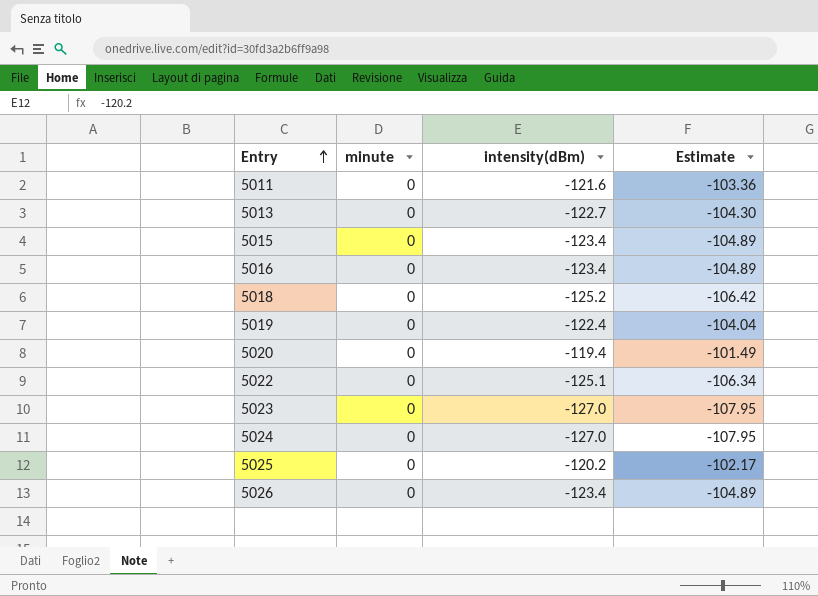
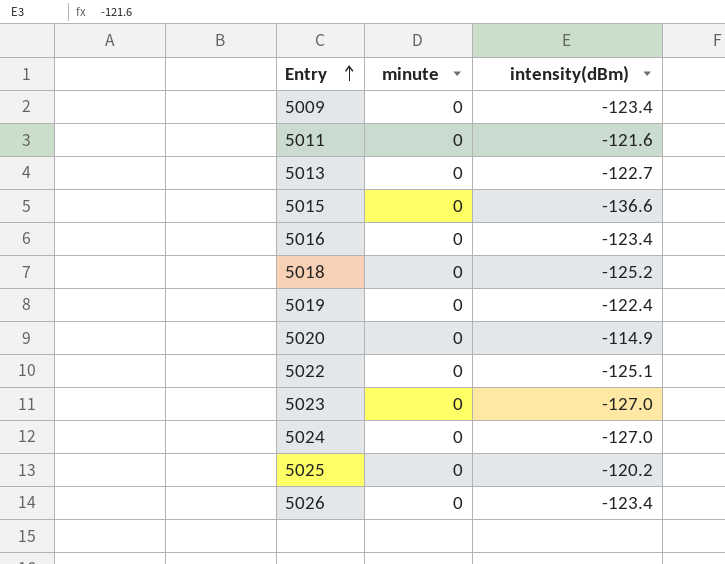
column Estimate | formula: [intensity(dBm)] * 0.85 -> none
row 5009: none -> 0 | -123.4
5015 | intensity(dBm): -123.4 -> -136.6
5020 | intensity(dBm): -119.4 -> -114.9

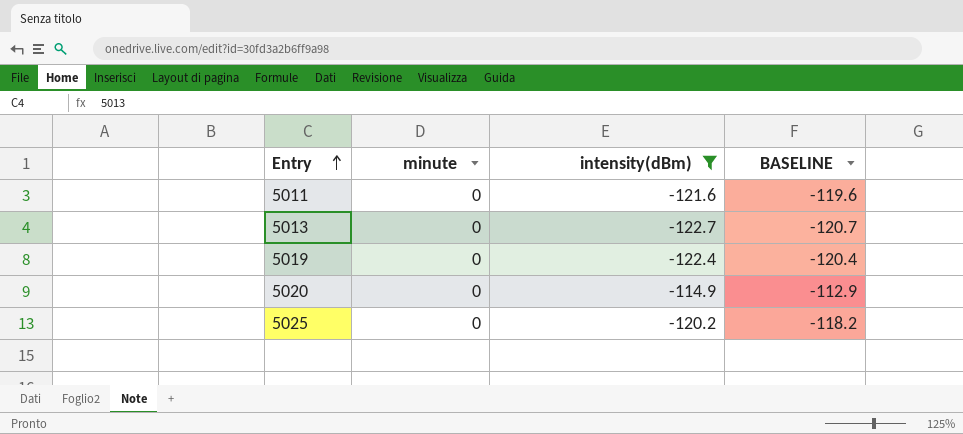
filter: none -> intensity(dBm) >= -122.7
column BASELINE | formula: none -> [intensity(dBm)] + 2

